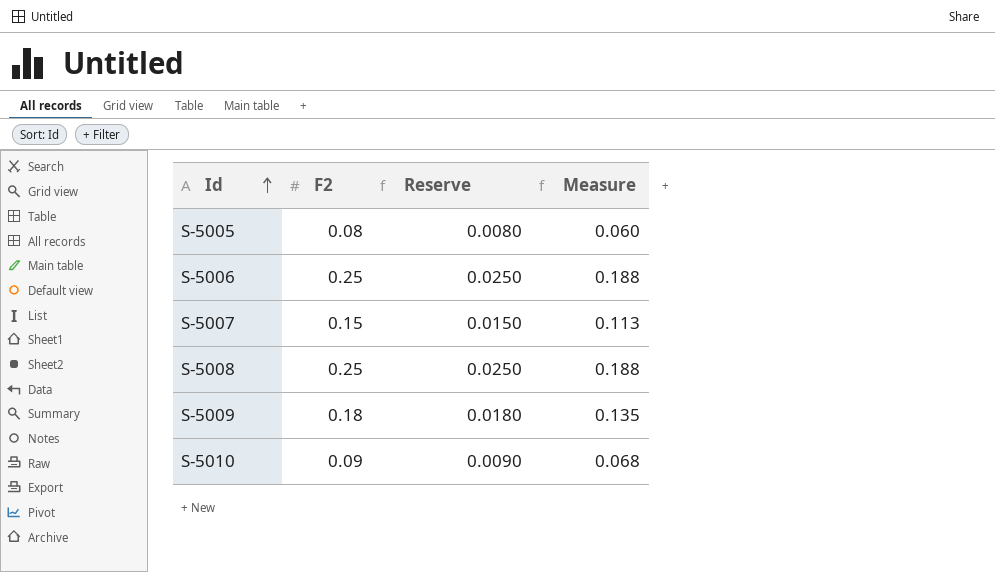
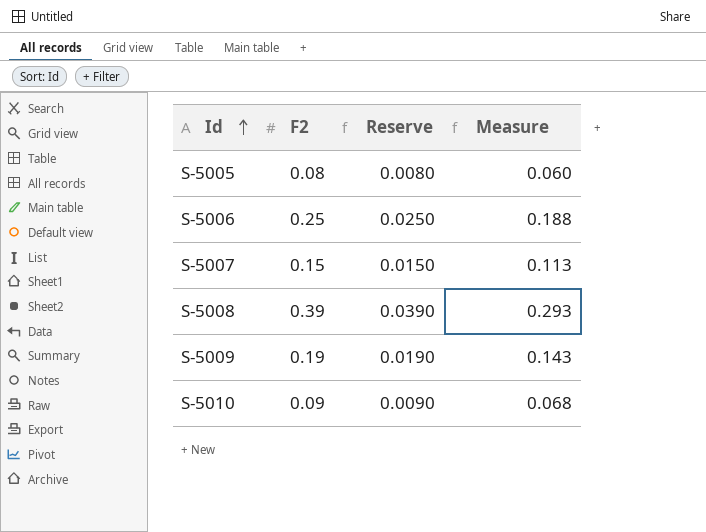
S-5008 | F2: 0.25 -> 0.39
S-5008 | Reserve: 0.0250 -> 0.0390
S-5008 | Measure: 0.188 -> 0.293
S-5009 | F2: 0.18 -> 0.19
S-5009 | Reserve: 0.0180 -> 0.0190
S-5009 | Measure: 0.135 -> 0.143

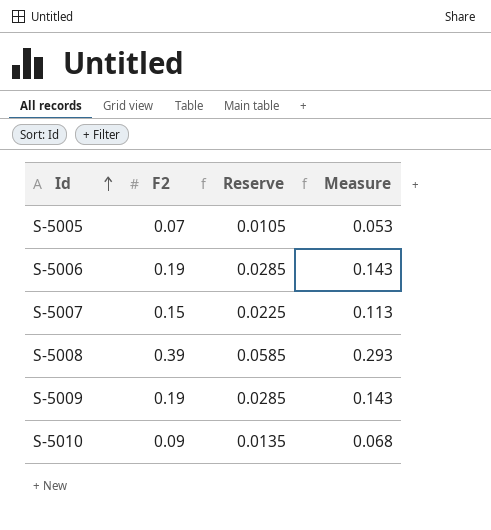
column Reserve | formula: [F2] * 0.1 -> [F2] * 0.15
S-5005 | F2: 0.08 -> 0.07
S-5005 | Measure: 0.060 -> 0.053
S-5006 | F2: 0.25 -> 0.19
S-5006 | Measure: 0.188 -> 0.143

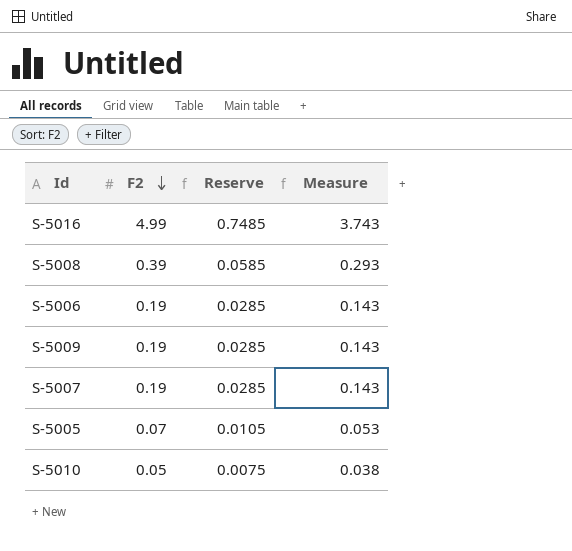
row order: Id ascending -> F2 descending
row S-5016: none -> 4.99 | 0.7485 | 3.743
S-5007 | F2: 0.15 -> 0.19
S-5007 | Reserve: 0.0225 -> 0.0285
S-5007 | Measure: 0.113 -> 0.143
S-5010 | F2: 0.09 -> 0.05
S-5010 | Reserve: 0.0135 -> 0.0075
S-5010 | Measure: 0.068 -> 0.038

